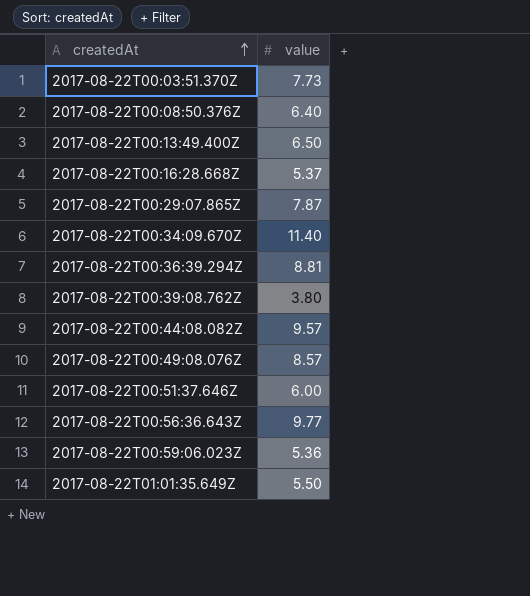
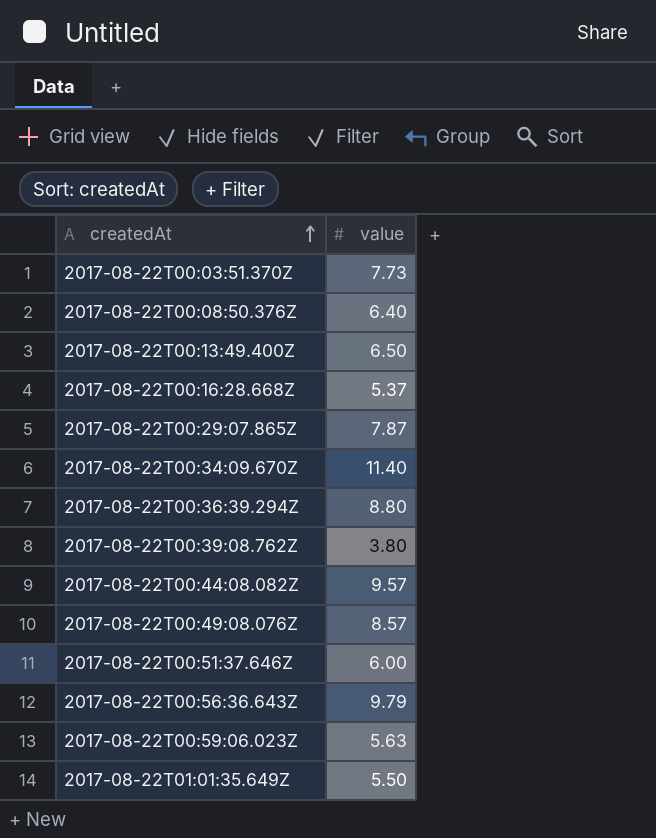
2017-08-22T00:36:39.294Z | value: 8.81 -> 8.80
2017-08-22T00:56:36.643Z | value: 9.77 -> 9.79
2017-08-22T00:59:06.023Z | value: 5.36 -> 5.63

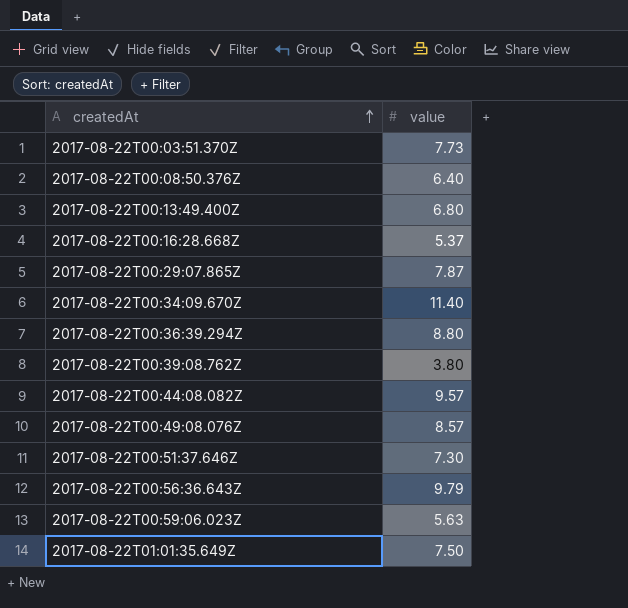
2017-08-22T00:13:49.400Z | value: 6.50 -> 6.80
2017-08-22T00:51:37.646Z | value: 6.00 -> 7.30
2017-08-22T01:01:35.649Z | value: 5.50 -> 7.50

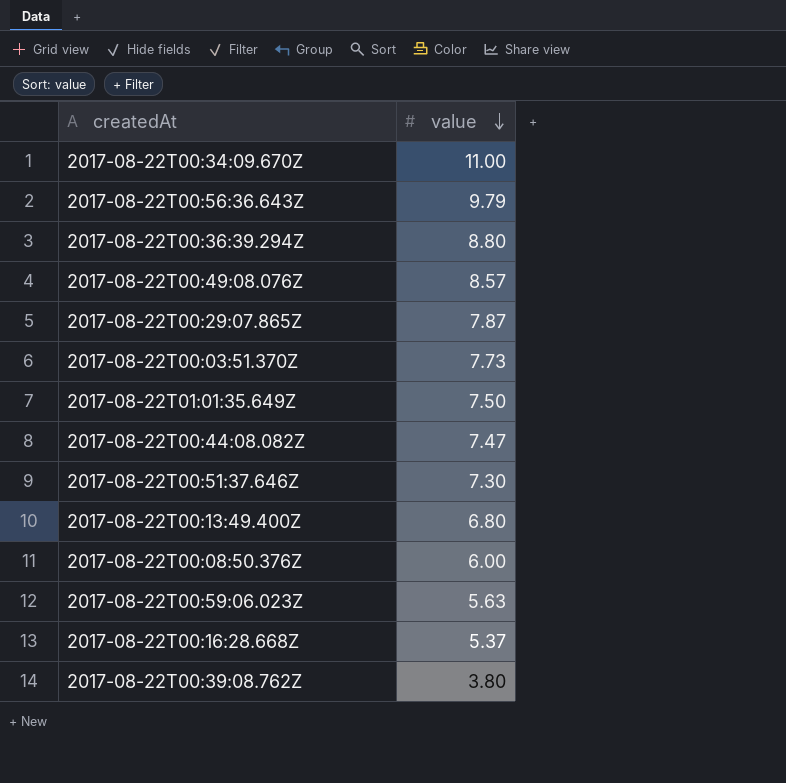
row order: createdAt ascending -> value descending
2017-08-22T00:34:09.670Z | value: 11.40 -> 11.00
2017-08-22T00:44:08.082Z | value: 9.57 -> 7.47
2017-08-22T00:08:50.376Z | value: 6.40 -> 6.00

